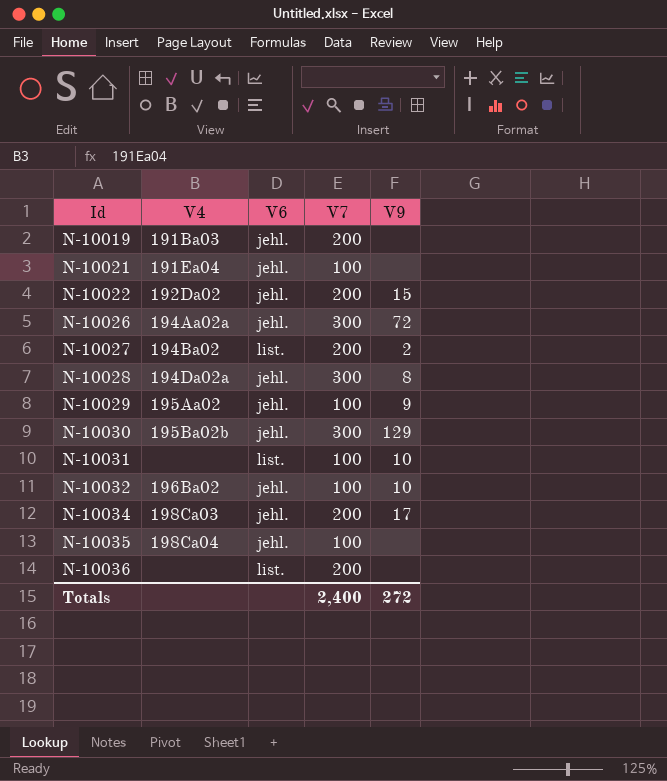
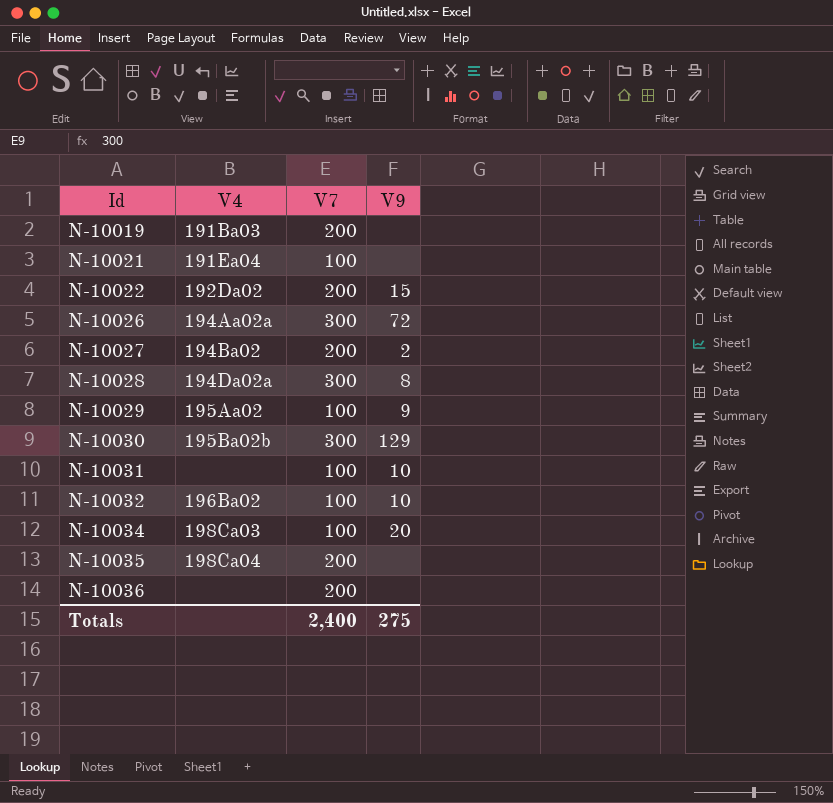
column V6 | position: 3 -> none
N-10034 | V7: 200 -> 100
N-10034 | V9: 17 -> 20
N-10035 | V7: 100 -> 200
Totals | V9: 272 -> 275

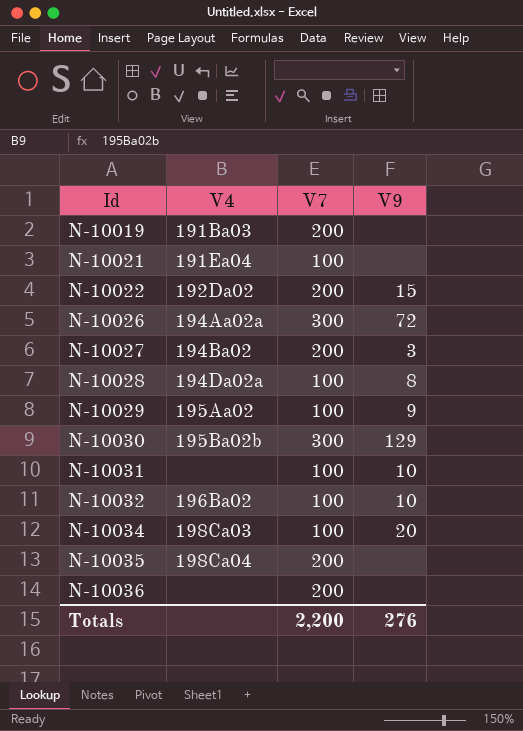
N-10027 | V9: 2 -> 3
N-10028 | V7: 300 -> 100
Totals | V7: 2,400 -> 2,200
Totals | V9: 275 -> 276

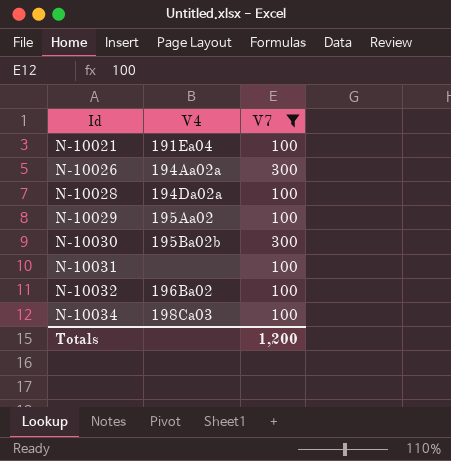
filter: none -> V7 != 200
column V9 | position: 4 -> none
Totals | V7: 2,200 -> 1,200

